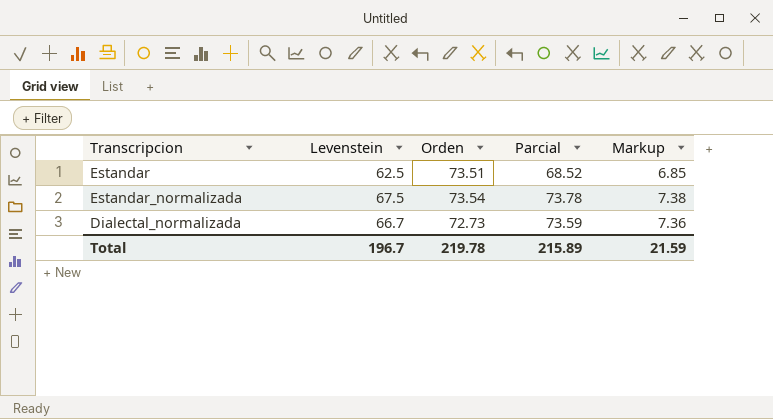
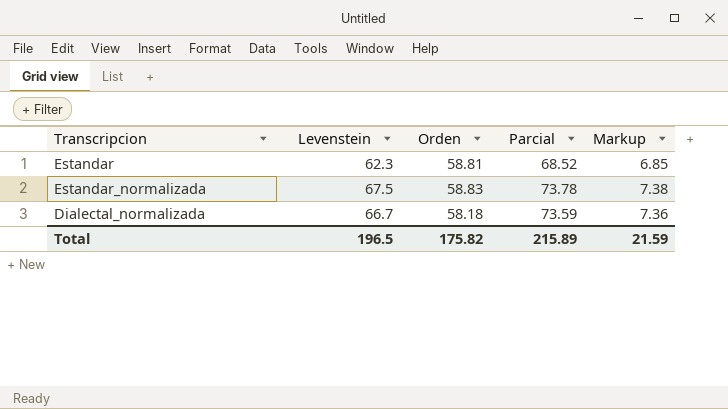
Estandar | Levenstein: 62.5 -> 62.3
Estandar | Orden: 73.51 -> 58.81
Estandar_normalizada | Orden: 73.54 -> 58.83
Dialectal_normalizada | Orden: 72.73 -> 58.18
Total | Levenstein: 196.7 -> 196.5
Total | Orden: 219.78 -> 175.82

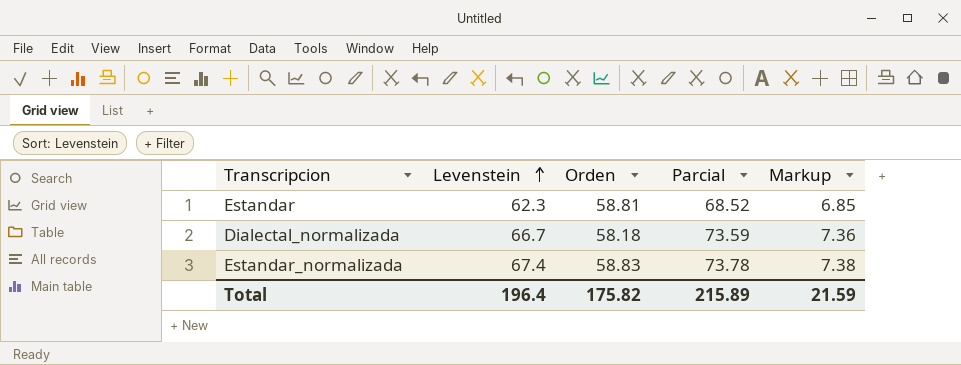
row order: none -> Levenstein ascending
Estandar_normalizada | Levenstein: 67.5 -> 67.4
Total | Levenstein: 196.5 -> 196.4

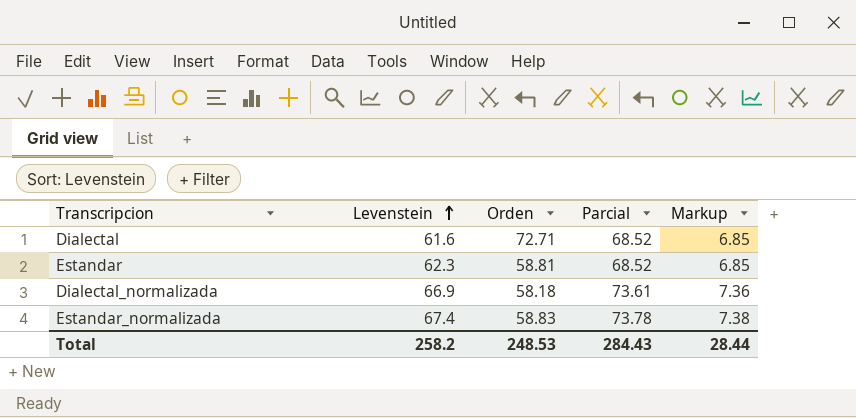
row Dialectal: none -> 61.6 | 72.71 | 68.52 | 6.85
Dialectal_normalizada | Levenstein: 66.7 -> 66.9
Dialectal_normalizada | Parcial: 73.59 -> 73.61
Total | Levenstein: 196.4 -> 258.2
Total | Orden: 175.82 -> 248.53
Total | Parcial: 215.89 -> 284.43
Total | Markup: 21.59 -> 28.44

